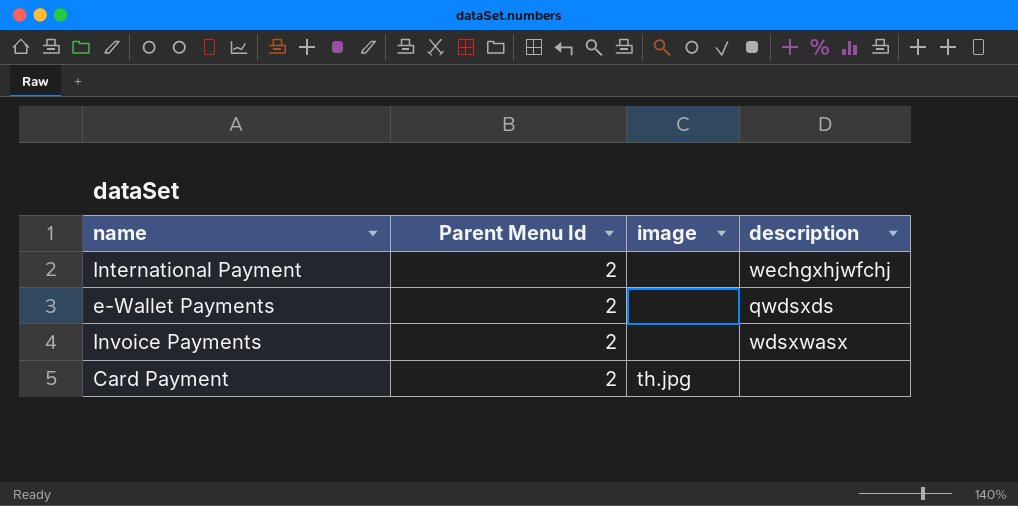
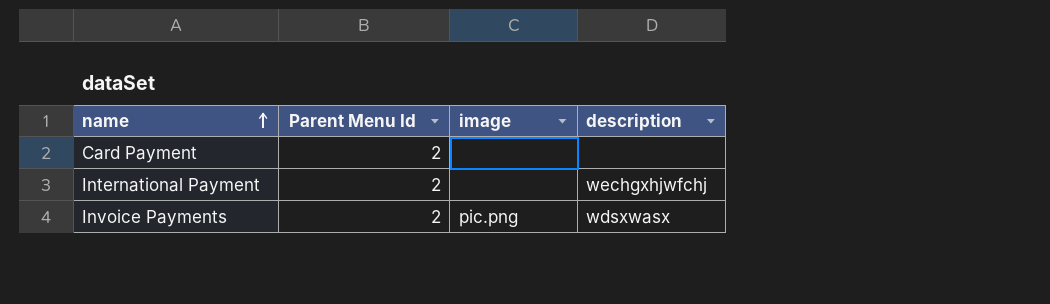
row order: none -> name ascending
row e-Wallet Payments: 2 | none | qwdsxds -> none
Card Payment | image: th.jpg -> none
Invoice Payments | image: none -> pic.png

